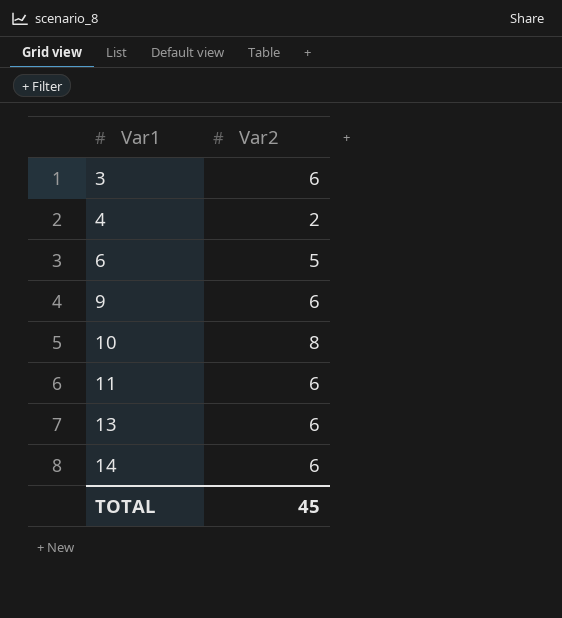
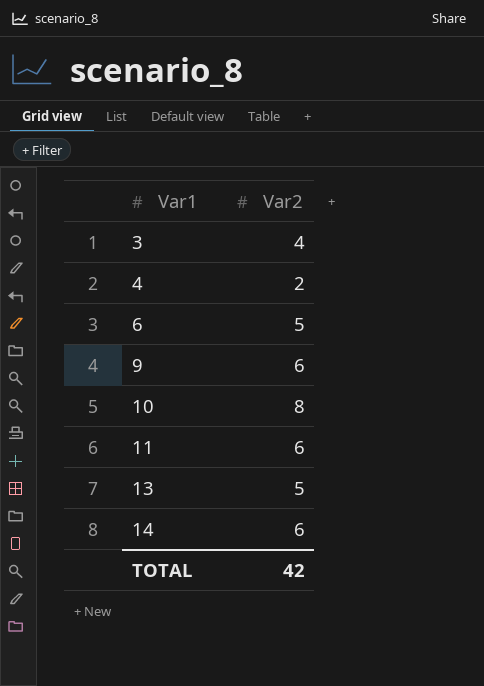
3 | Var2: 6 -> 4
13 | Var2: 6 -> 5
TOTAL | Var2: 45 -> 42

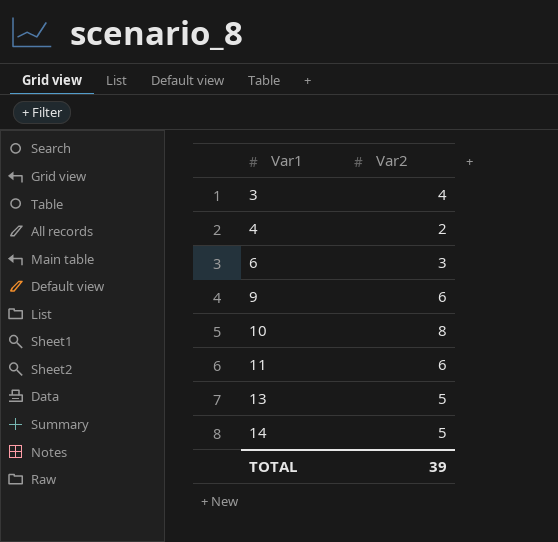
6 | Var2: 5 -> 3
14 | Var2: 6 -> 5
TOTAL | Var2: 42 -> 39

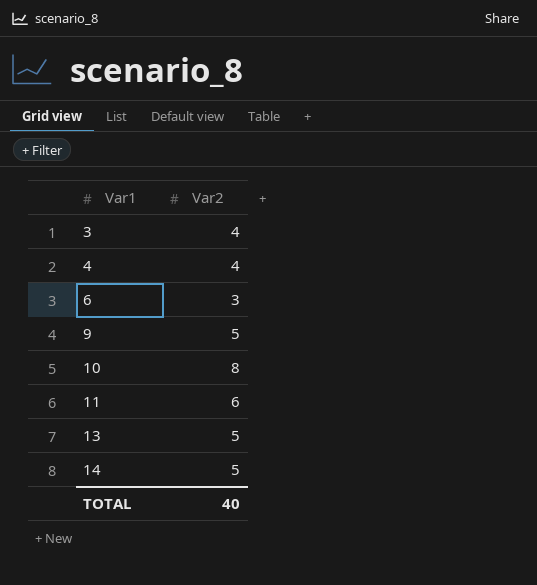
4 | Var2: 2 -> 4
9 | Var2: 6 -> 5
TOTAL | Var2: 39 -> 40

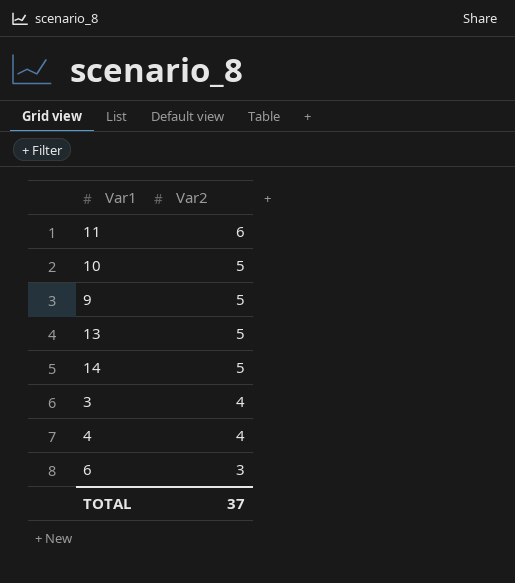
row order: Var1 ascending -> Var2 descending
10 | Var2: 8 -> 5
TOTAL | Var2: 40 -> 37

